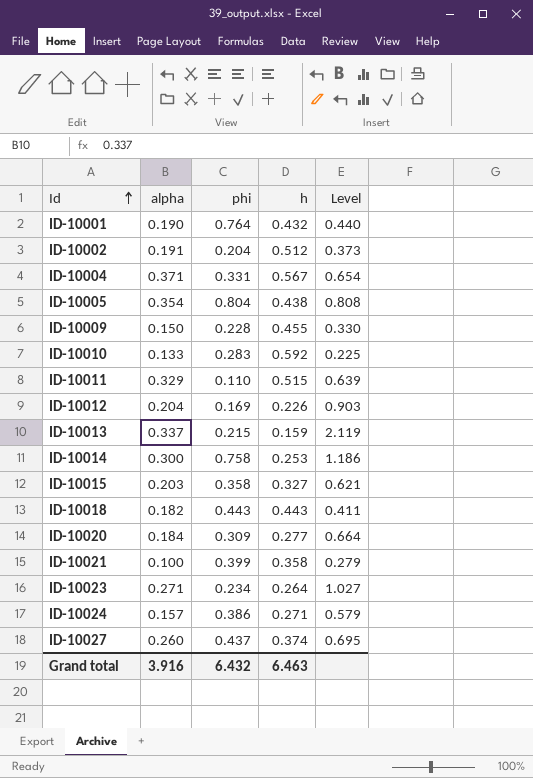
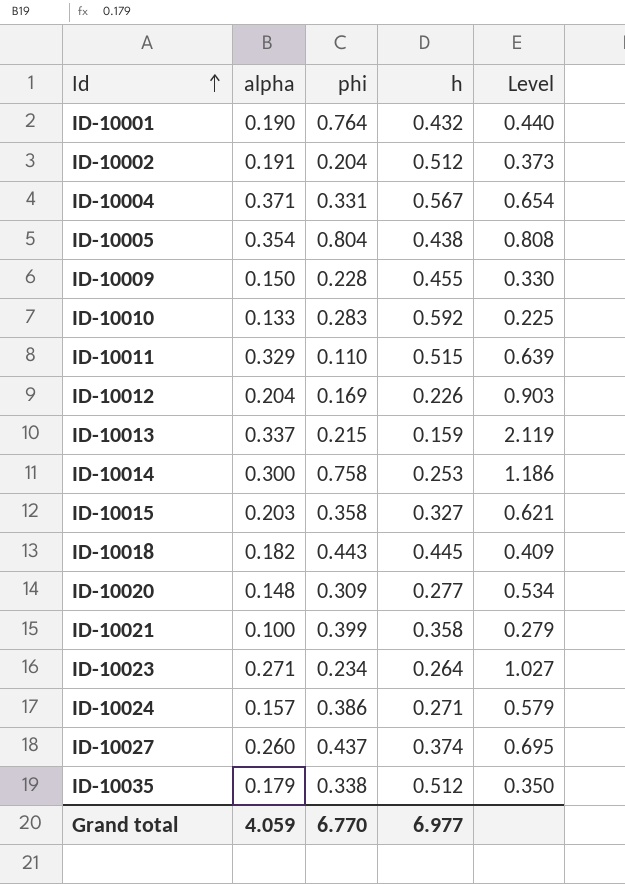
ID-10018 | h: 0.443 -> 0.445
ID-10018 | Level: 0.411 -> 0.409
ID-10020 | alpha: 0.184 -> 0.148
ID-10020 | Level: 0.664 -> 0.534
row ID-10035: none -> 0.179 | 0.338 | 0.512 | 0.350
Grand total | alpha: 3.916 -> 4.059
Grand total | phi: 6.432 -> 6.770
Grand total | h: 6.463 -> 6.977

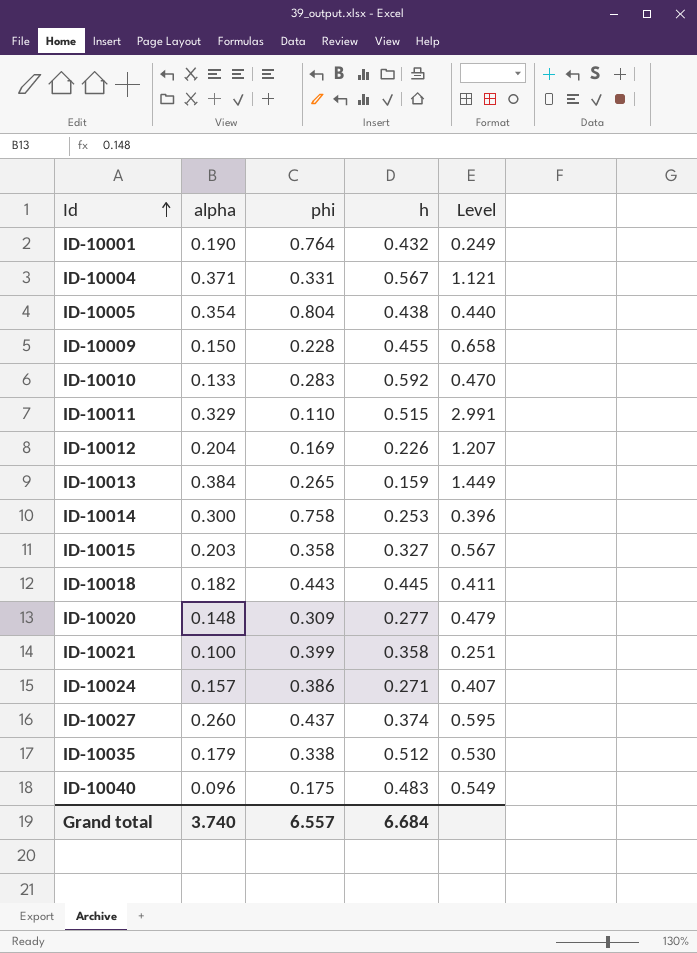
column Level | formula: [alpha] / [h] -> [alpha] / [phi]
row ID-10002: 0.191 | 0.204 | 0.512 | 0.373 -> none
row ID-10023: 0.271 | 0.234 | 0.264 | 1.027 -> none
ID-10013 | alpha: 0.337 -> 0.384
ID-10013 | phi: 0.215 -> 0.265
row ID-10040: none -> 0.096 | 0.175 | 0.483 | 0.549
Grand total | alpha: 4.059 -> 3.740
Grand total | phi: 6.770 -> 6.557
Grand total | h: 6.977 -> 6.684

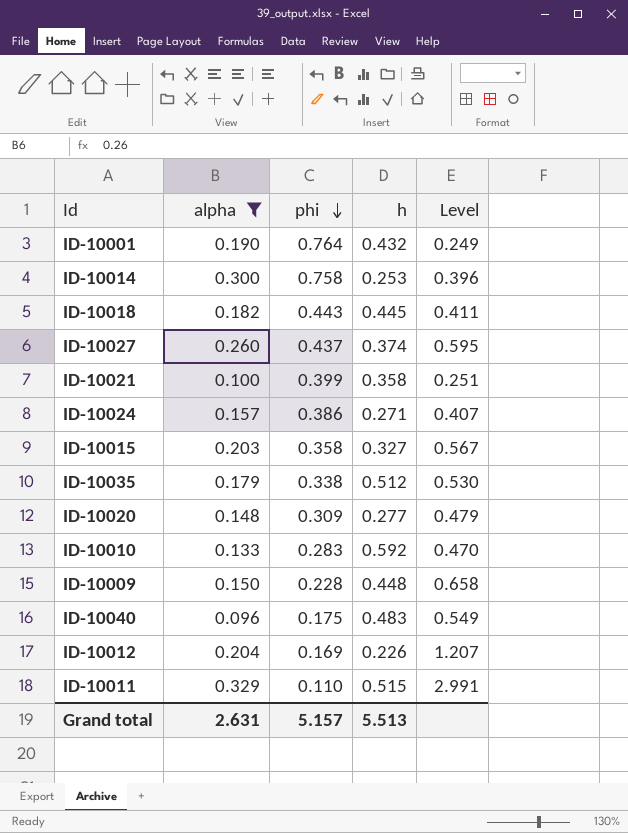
filter: none -> alpha <= 0.329
row order: Id ascending -> phi descending
ID-10009 | h: 0.455 -> 0.448
Grand total | alpha: 3.740 -> 2.631
Grand total | phi: 6.557 -> 5.157
Grand total | h: 6.684 -> 5.513

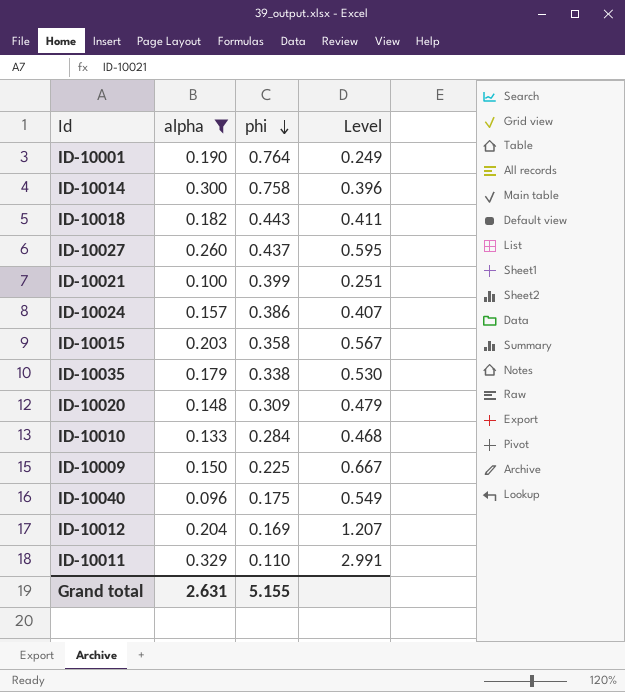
column h | position: 4 -> none
ID-10010 | phi: 0.283 -> 0.284
ID-10010 | Level: 0.470 -> 0.468
ID-10009 | phi: 0.228 -> 0.225
ID-10009 | Level: 0.658 -> 0.667
Grand total | phi: 5.157 -> 5.155

